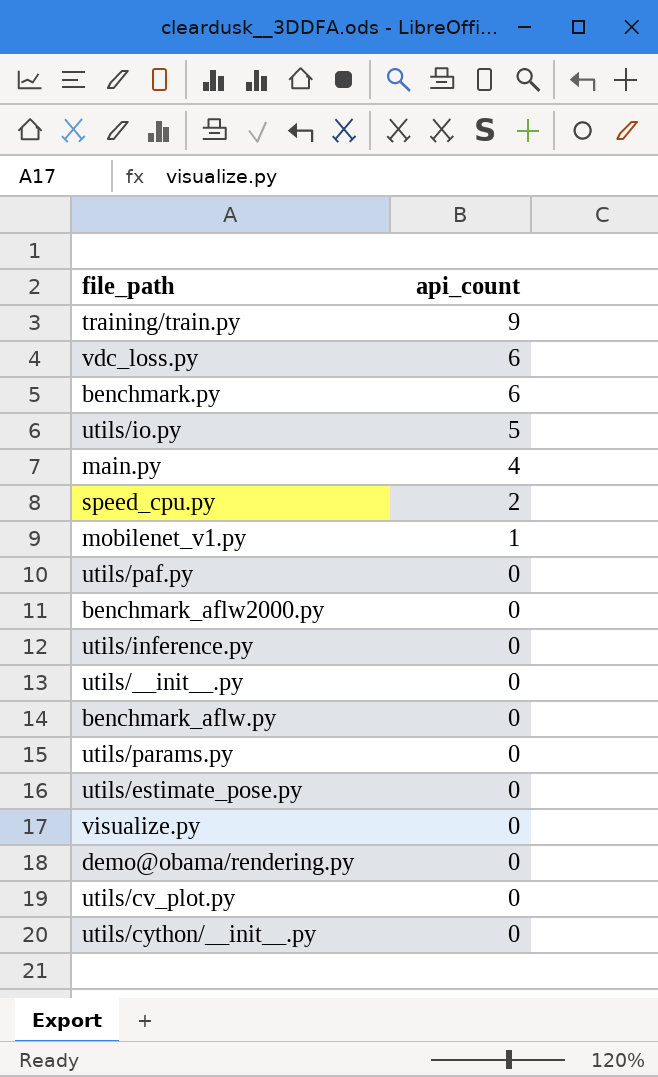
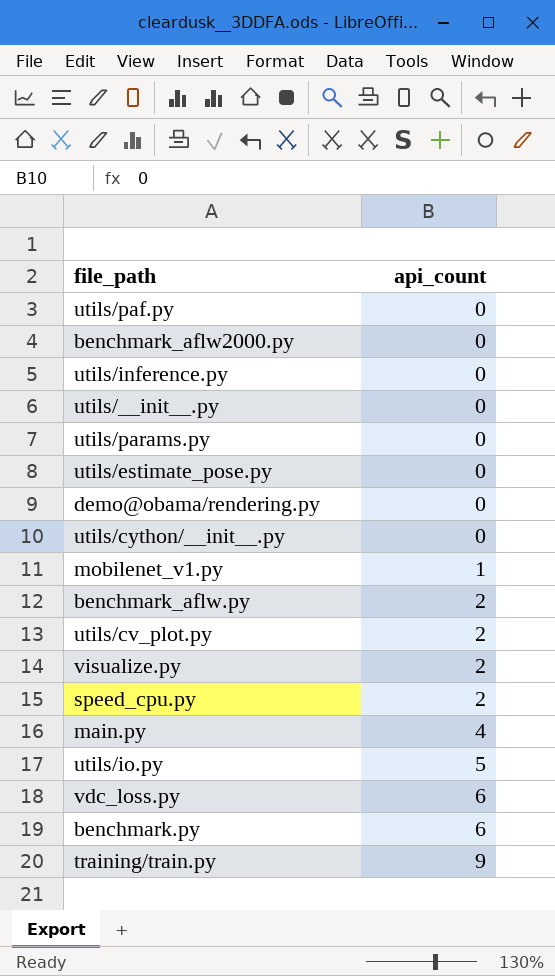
row order: api_count descending -> api_count ascending
benchmark_aflw.py | api_count: 0 -> 2
utils/cv_plot.py | api_count: 0 -> 2
visualize.py | api_count: 0 -> 2

